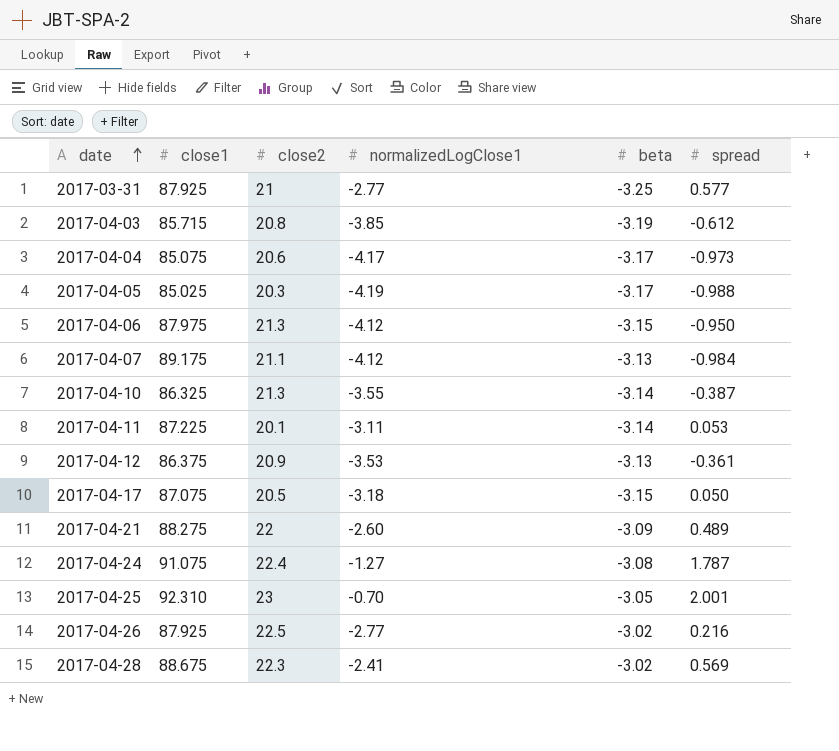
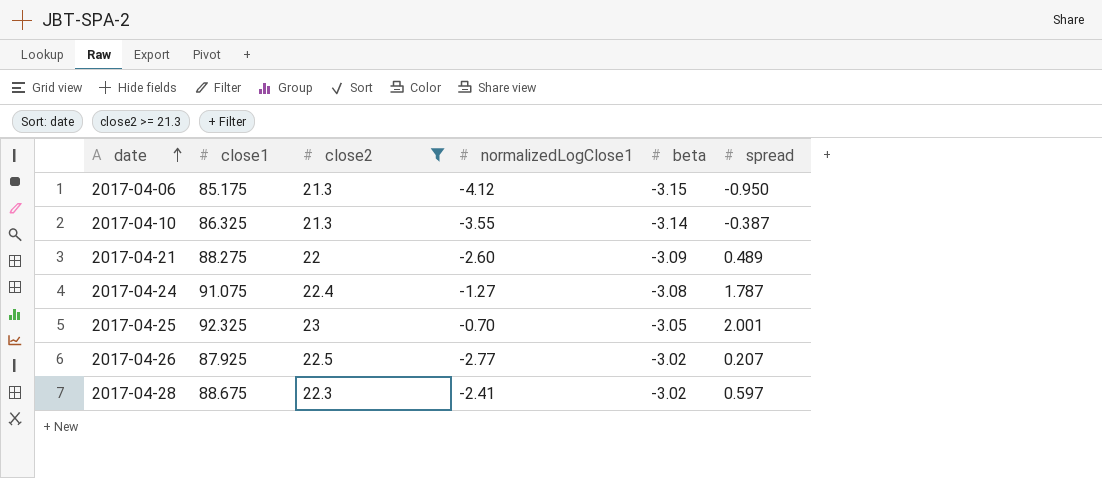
filter: none -> close2 >= 21.3
2017-04-06 | close1: 87.975 -> 85.175
2017-04-25 | close1: 92.310 -> 92.325
2017-04-26 | spread: 0.216 -> 0.207
2017-04-28 | spread: 0.569 -> 0.597

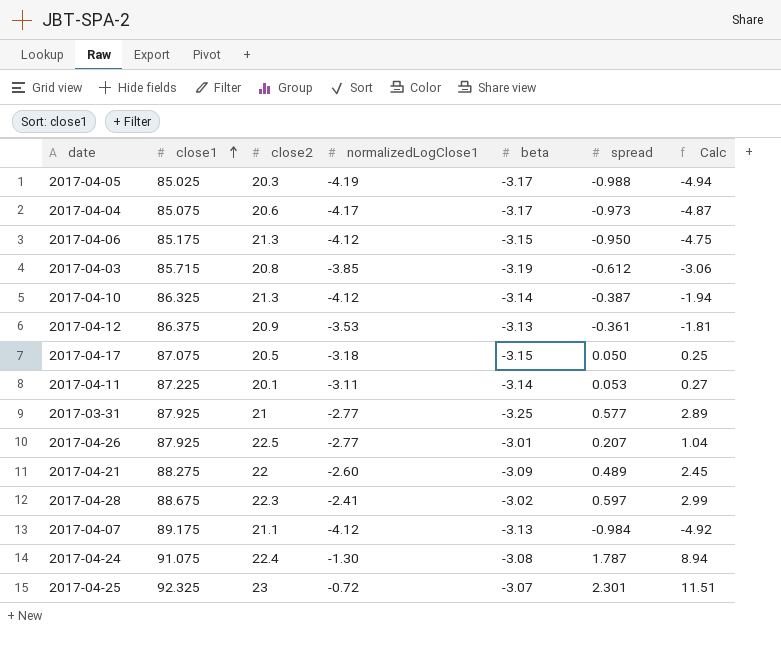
filter: close2 >= 21.3 -> none
row order: date ascending -> close1 ascending
column Calc | formula: none -> [spread] * 5
2017-04-10 | normalizedLogClose1: -3.55 -> -4.12
2017-04-26 | beta: -3.02 -> -3.01
2017-04-24 | normalizedLogClose1: -1.27 -> -1.30
2017-04-25 | normalizedLogClose1: -0.70 -> -0.72
2017-04-25 | beta: -3.05 -> -3.07
2017-04-25 | spread: 2.001 -> 2.301

